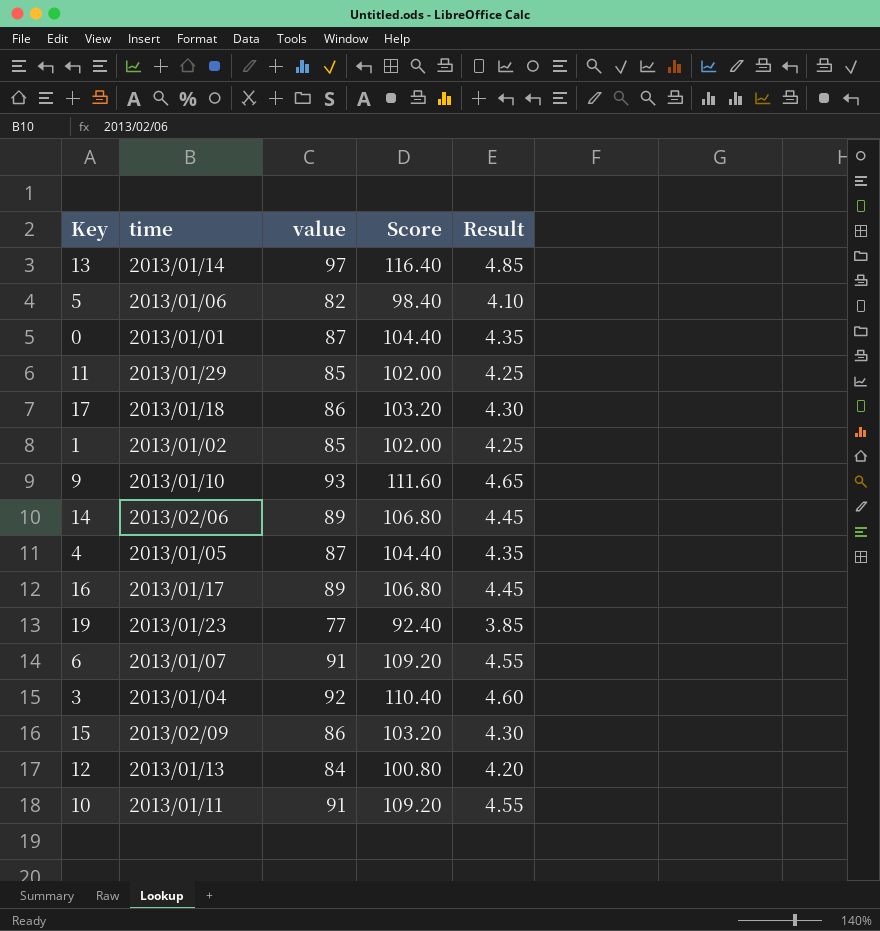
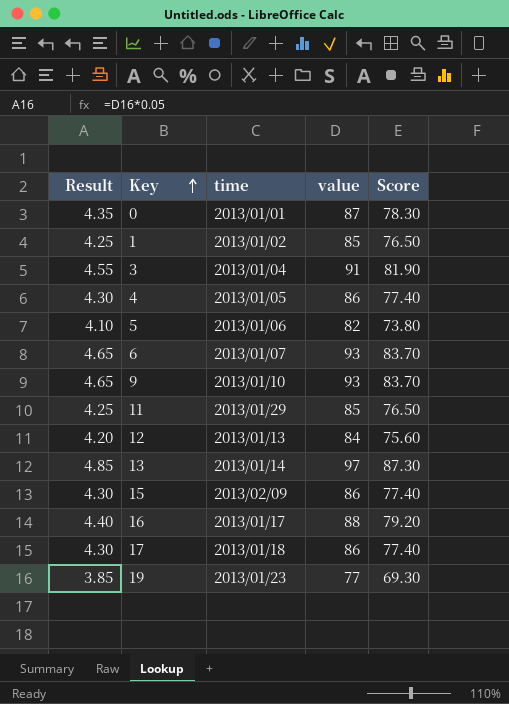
row order: none -> Key ascending
column Result | position: 5 -> 1
column Score | formula: [value] * 1.2 -> [value] * 0.9
row 14: 2013/02/06 | 89 | 106.80 | 4.45 -> none
row 10: 2013/01/11 | 91 | 109.20 | 4.55 -> none
3 | Result: 4.60 -> 4.55
3 | value: 92 -> 91
4 | Result: 4.35 -> 4.30
4 | value: 87 -> 86
6 | Result: 4.55 -> 4.65
6 | value: 91 -> 93
16 | Result: 4.45 -> 4.40
16 | value: 89 -> 88

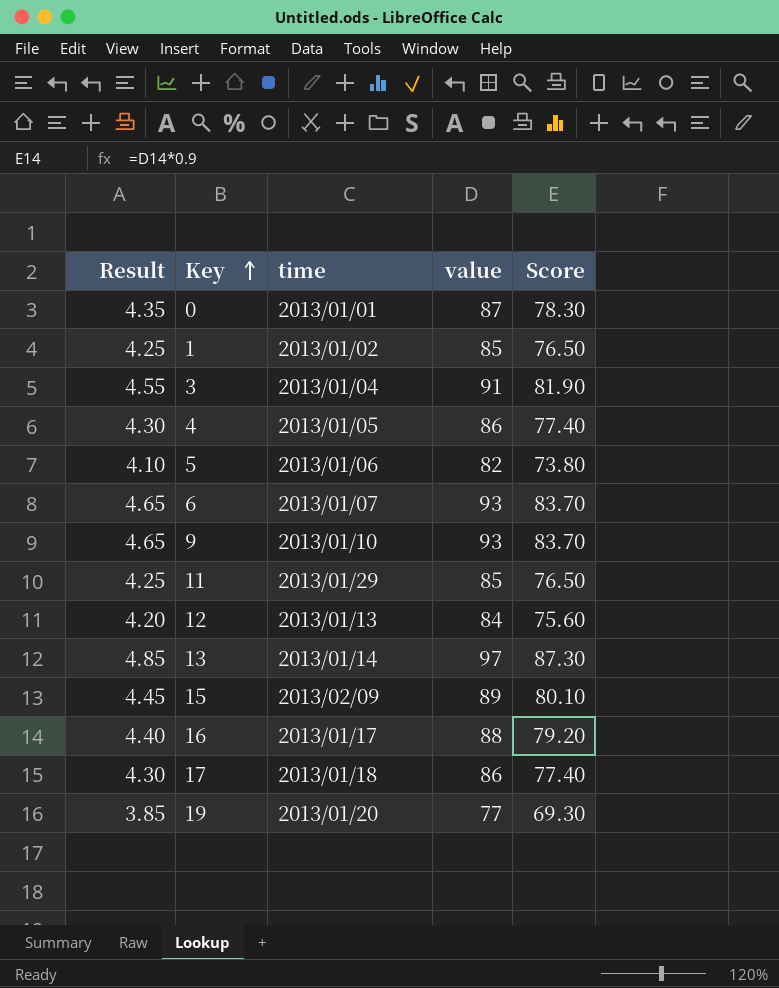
15 | Result: 4.30 -> 4.45
15 | value: 86 -> 89
15 | Score: 77.40 -> 80.10
19 | time: 2013/01/23 -> 2013/01/20

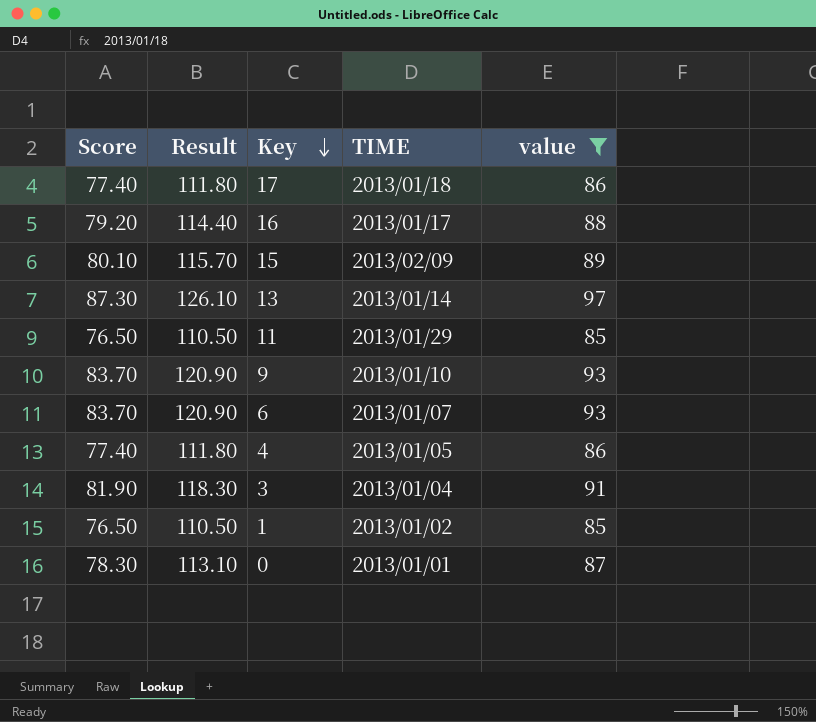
filter: none -> value >= 85
row order: Key ascending -> Key descending
column Score | position: 5 -> 1
column Result | formula: [value] * 0.05 -> [value] * 1.3
column name: time -> TIME

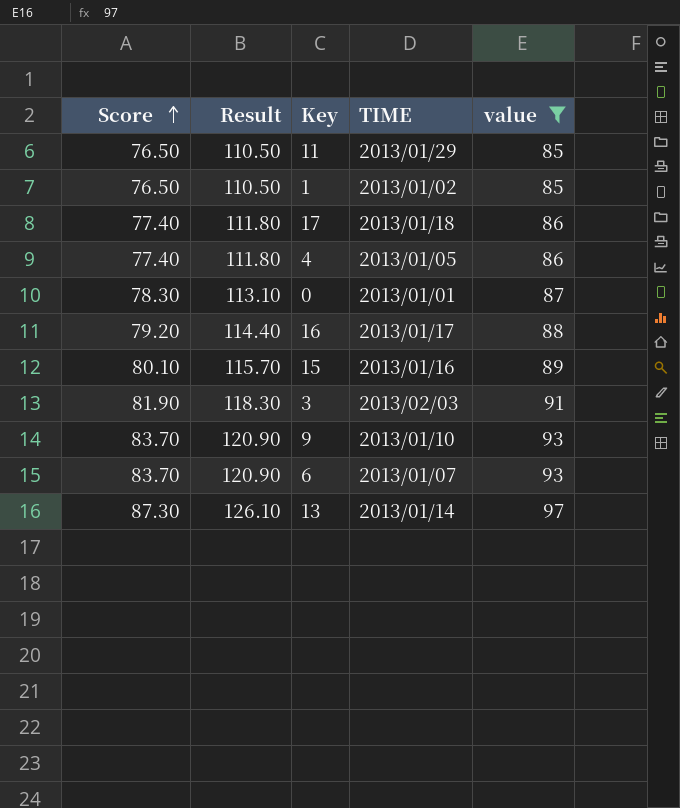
row order: Key descending -> Score ascending
15 | TIME: 2013/02/09 -> 2013/01/16
3 | TIME: 2013/01/04 -> 2013/02/03

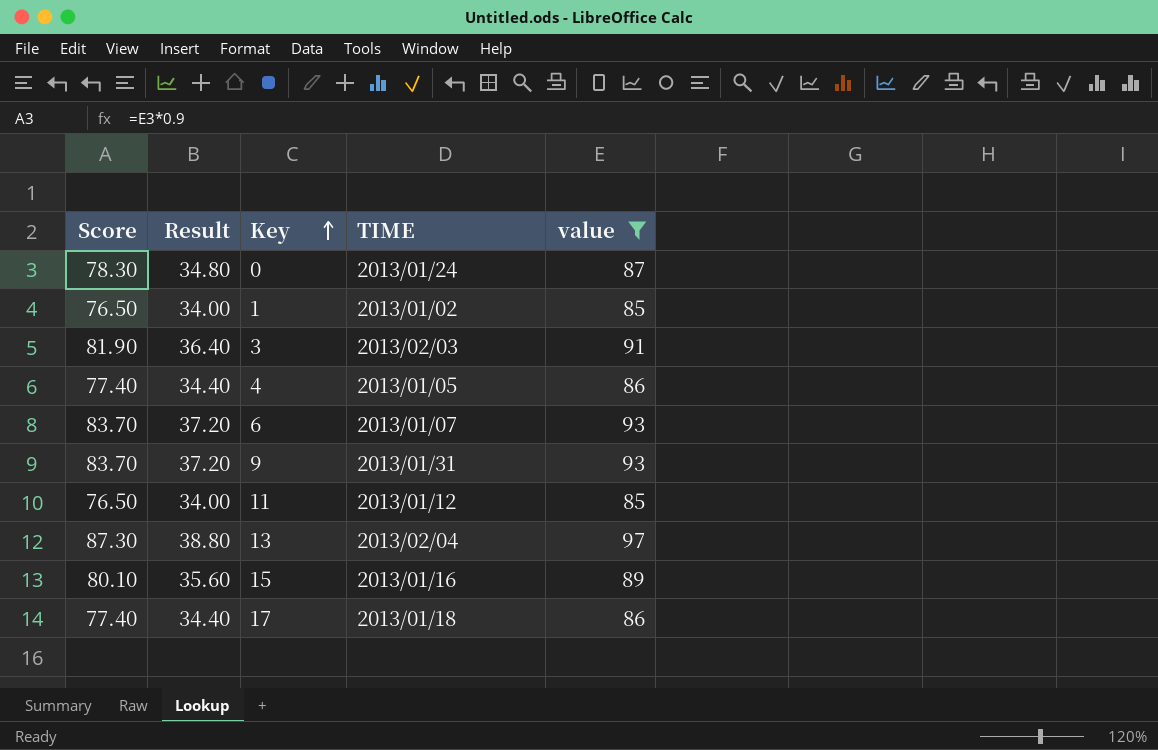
row order: Score ascending -> Key ascending
column Result | formula: [value] * 1.3 -> [value] * 0.4
row 16: 79.20 | 114.40 | 2013/01/17 | 88 -> none
0 | TIME: 2013/01/01 -> 2013/01/24
9 | TIME: 2013/01/10 -> 2013/01/31
11 | TIME: 2013/01/29 -> 2013/01/12
13 | TIME: 2013/01/14 -> 2013/02/04

